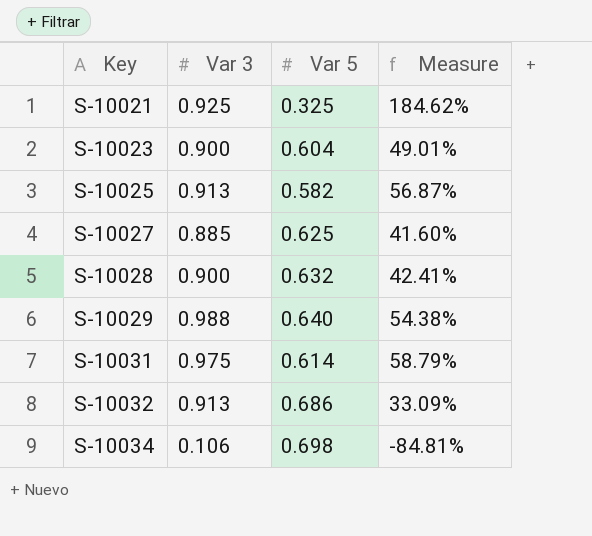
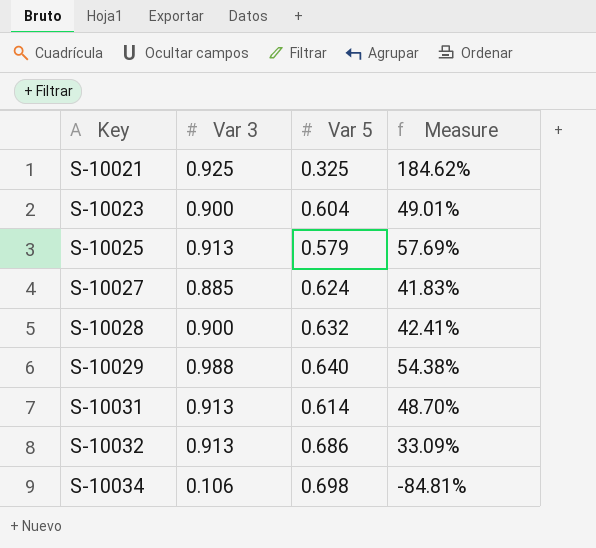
S-10025 | Var 5: 0.582 -> 0.579
S-10025 | Measure: 56.87% -> 57.69%
S-10027 | Var 5: 0.625 -> 0.624
S-10027 | Measure: 41.60% -> 41.83%
S-10031 | Var 3: 0.975 -> 0.913
S-10031 | Measure: 58.79% -> 48.70%

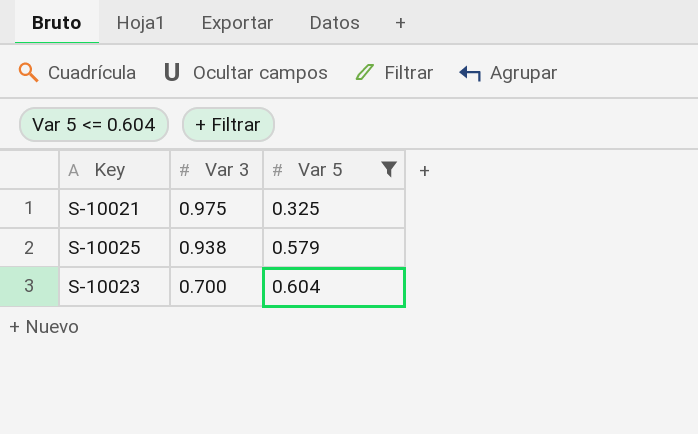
filter: none -> Var 5 <= 0.604
row order: Key ascending -> Var 3 descending
column Measure | formula: ([Var 3] - [Var 5]) / [Var 5] -> none
S-10021 | Var 3: 0.925 -> 0.975
S-10025 | Var 3: 0.913 -> 0.938
S-10023 | Var 3: 0.900 -> 0.700

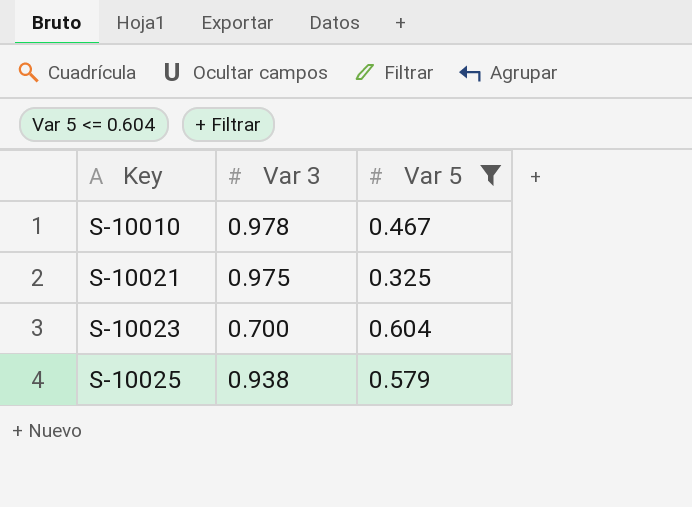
row order: Var 3 descending -> Key ascending
row S-10010: none -> 0.978 | 0.467

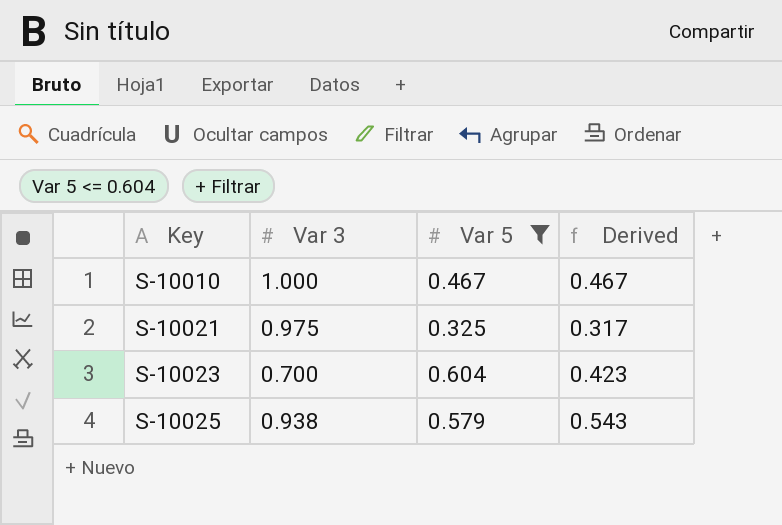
column Derived | formula: none -> [Var 3] * [Var 5]
S-10010 | Var 3: 0.978 -> 1.000

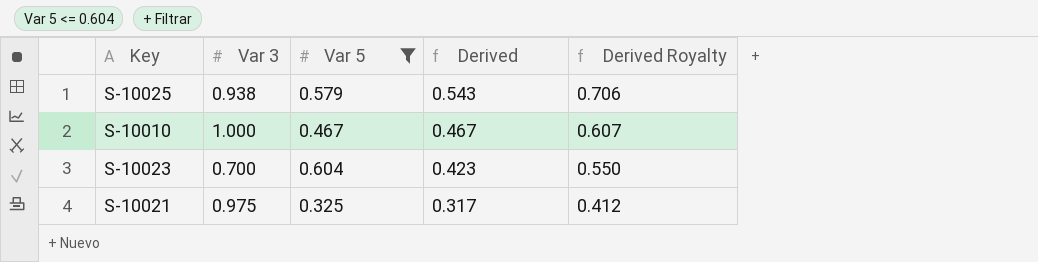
row order: Key ascending -> Derived descending
column Derived Royalty | formula: none -> [Derived] * 1.3

